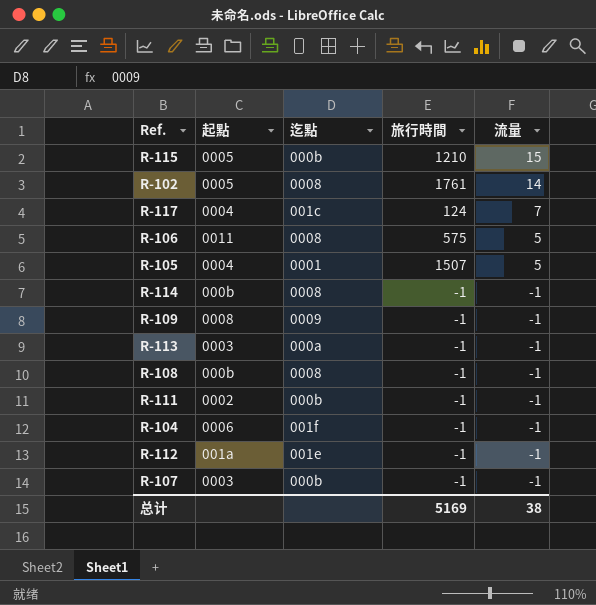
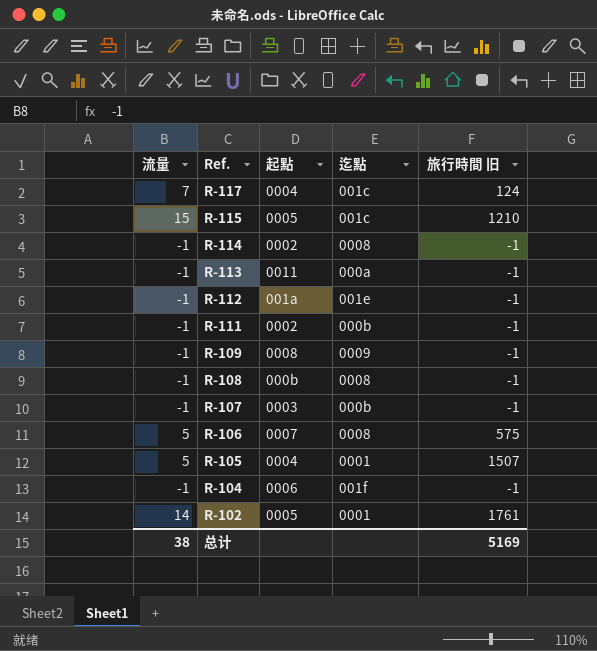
row order: 流量 descending -> Ref. descending
column 流量 | position: 5 -> 1
column name: 旅行時間 -> 旅行時間 旧
R-115 | 迄點: 000b -> 001c
R-114 | 起點: 000b -> 0002
R-113 | 起點: 0003 -> 0011
R-106 | 起點: 0011 -> 0007
R-102 | 迄點: 0008 -> 0001

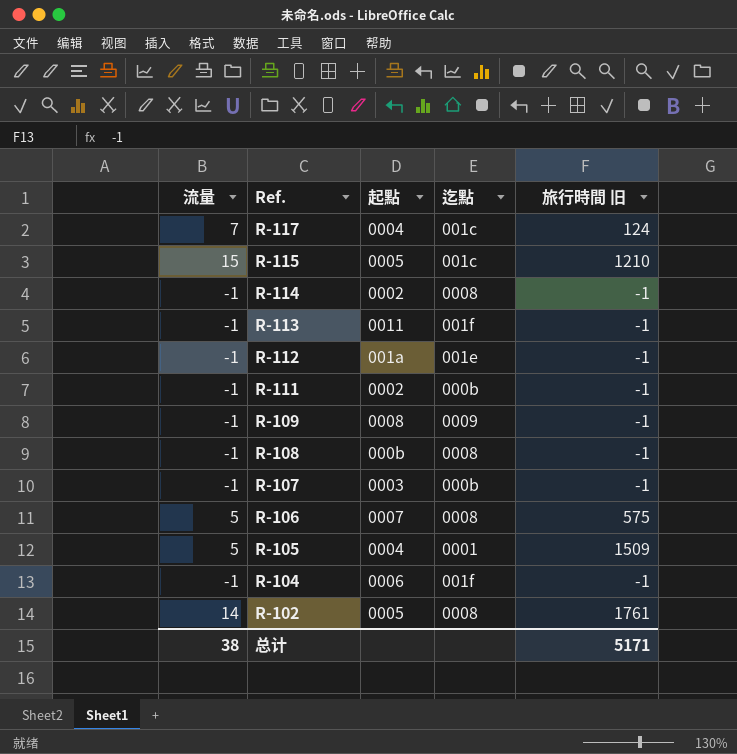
R-113 | 迄點: 000a -> 001f
R-105 | 旅行時間 旧: 1507 -> 1509
R-102 | 迄點: 0001 -> 0008
总计 | 旅行時間 旧: 5169 -> 5171

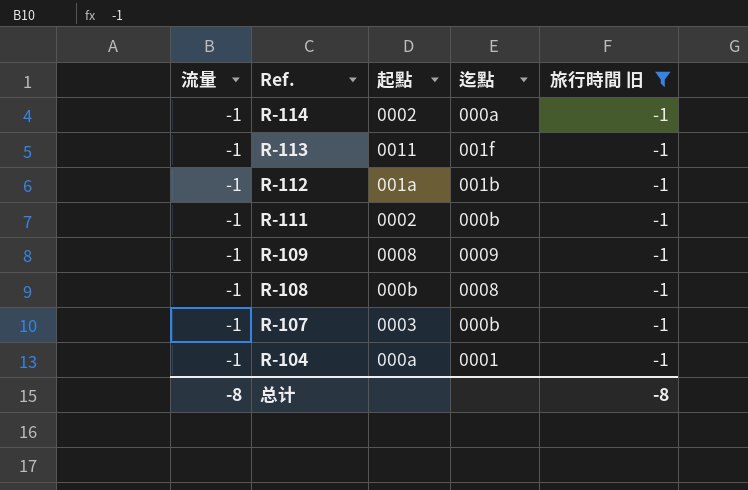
filter: none -> 旅行時間 旧 = -1
R-114 | 迄點: 0008 -> 000a
R-112 | 迄點: 001e -> 001b
R-104 | 起點: 0006 -> 000a
R-104 | 迄點: 001f -> 0001
总计 | 流量: 38 -> -8
总计 | 旅行時間 旧: 5171 -> -8

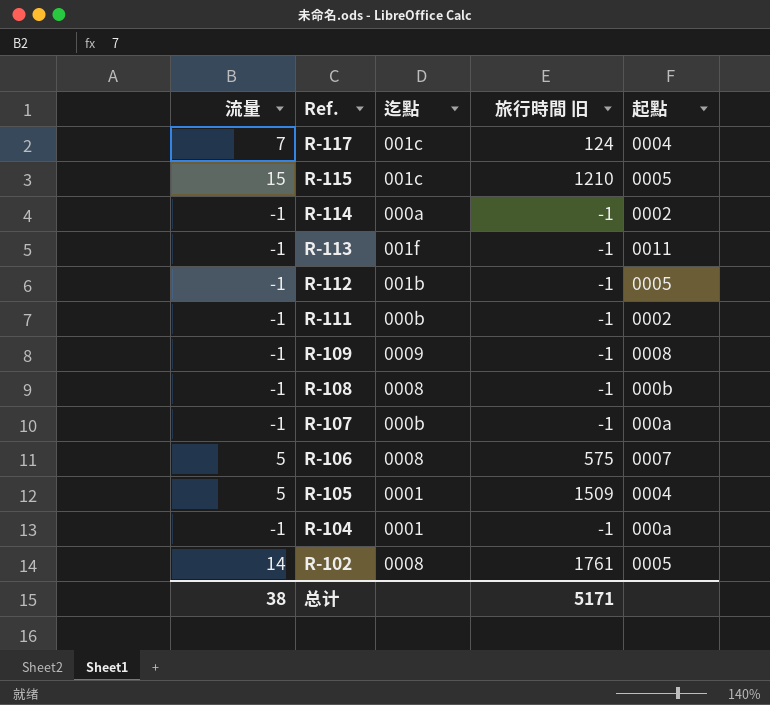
filter: 旅行時間 旧 = -1 -> none
column 起點 | position: 3 -> 5
R-112 | 起點: 001a -> 0005
R-107 | 起點: 0003 -> 000a
总计 | 流量: -8 -> 38
总计 | 旅行時間 旧: -8 -> 5171

